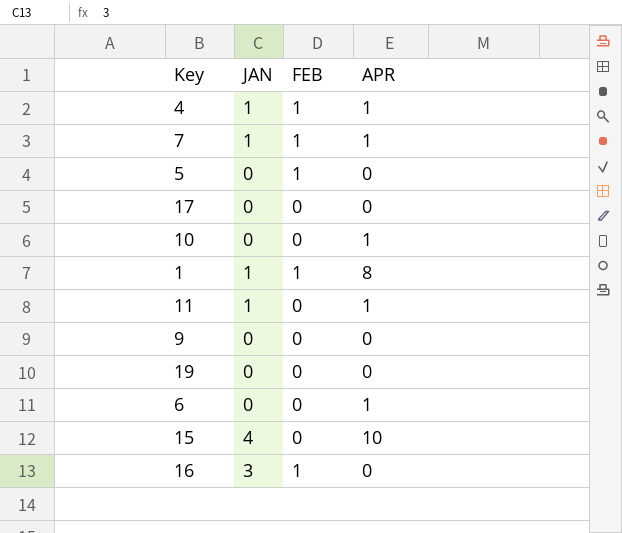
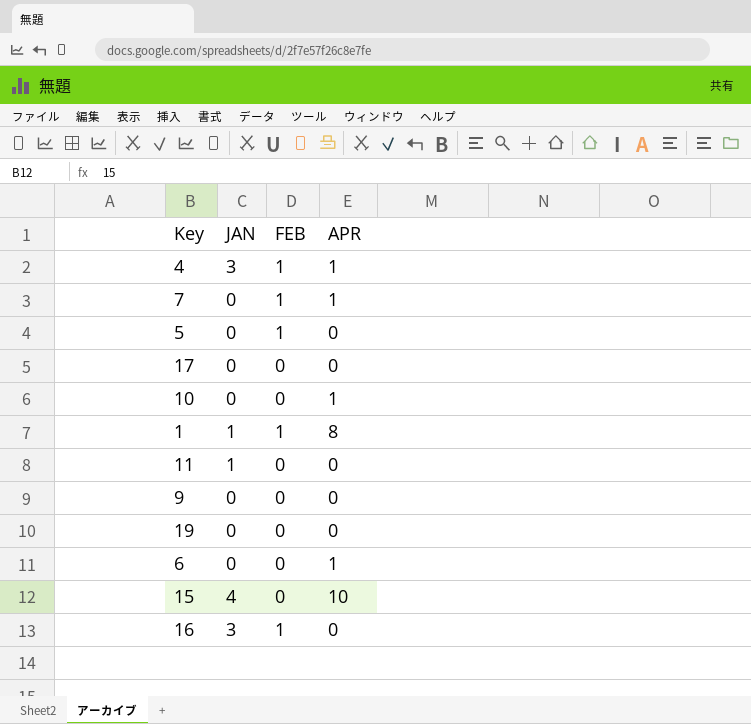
4 | JAN: 1 -> 3
7 | JAN: 1 -> 0
11 | APR: 1 -> 0

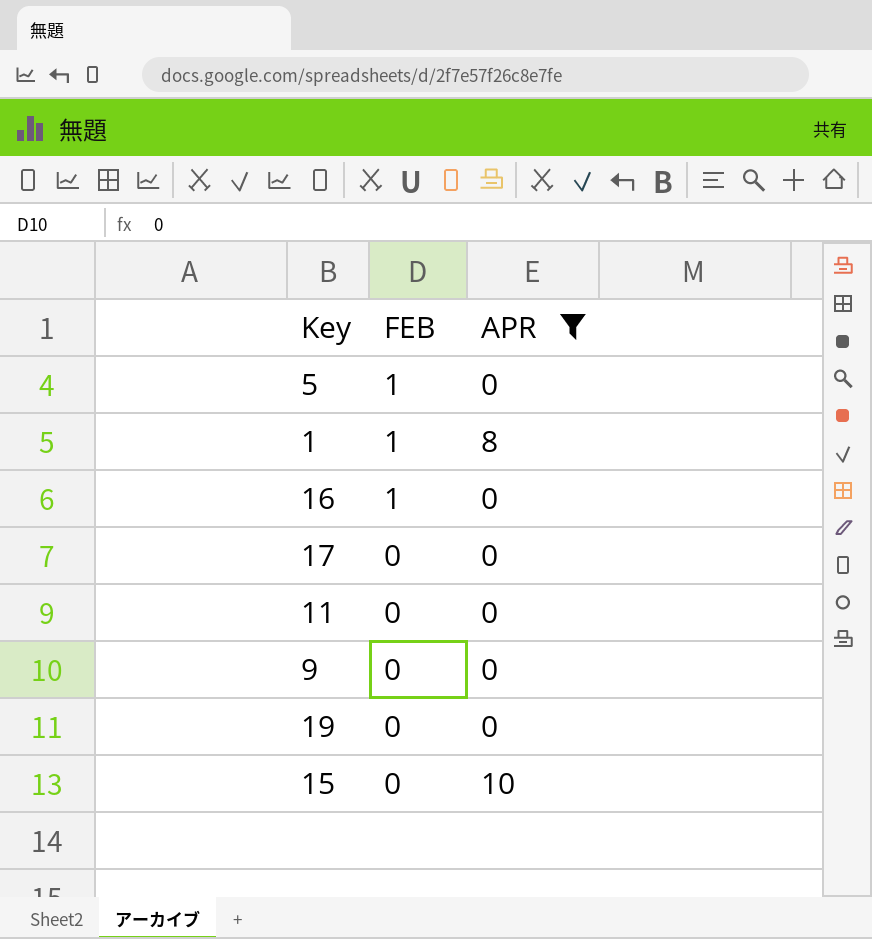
filter: none -> APR != 1
row order: none -> FEB descending
column JAN | position: 2 -> none

